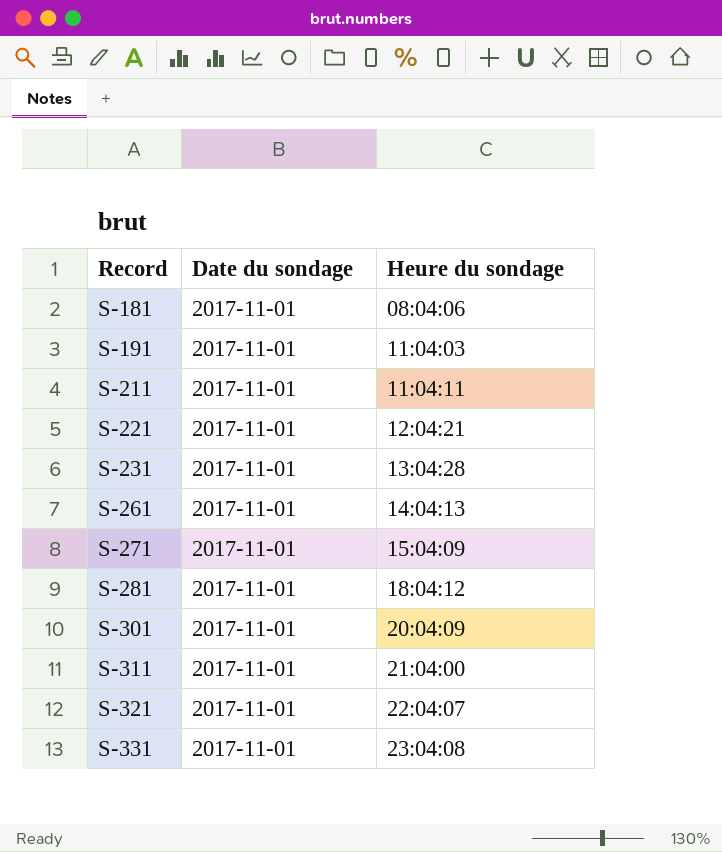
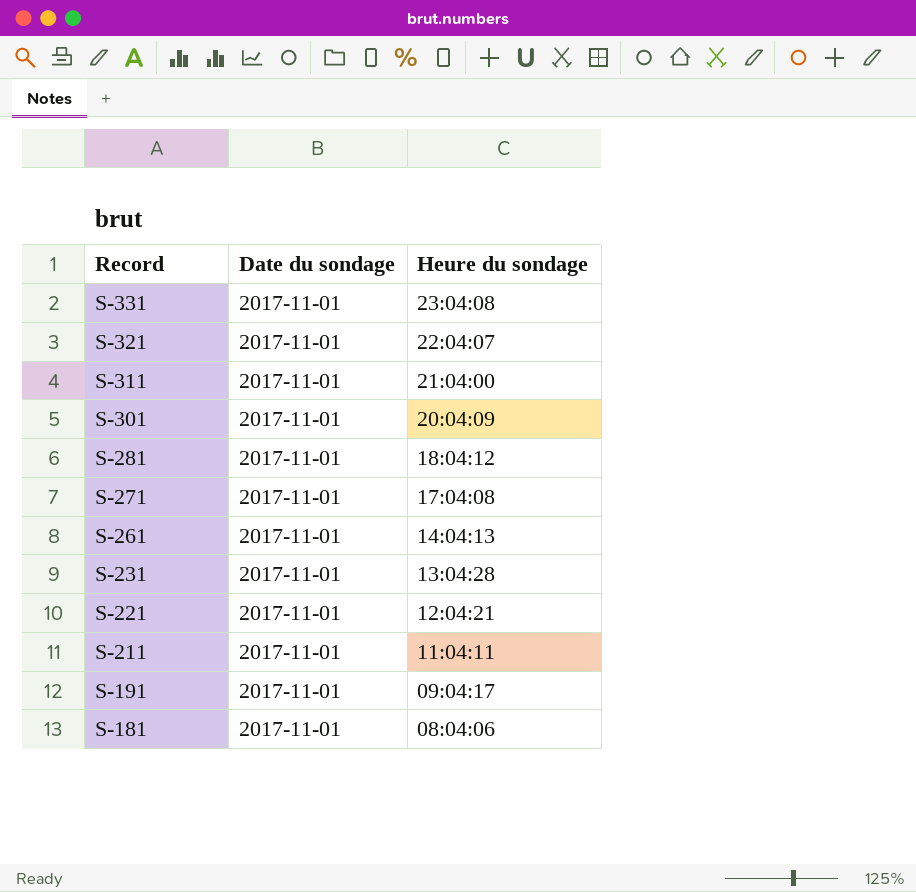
row order: Record ascending -> Record descending
S-271 | Heure du sondage: 15:04:09 -> 17:04:08
S-191 | Heure du sondage: 11:04:03 -> 09:04:17

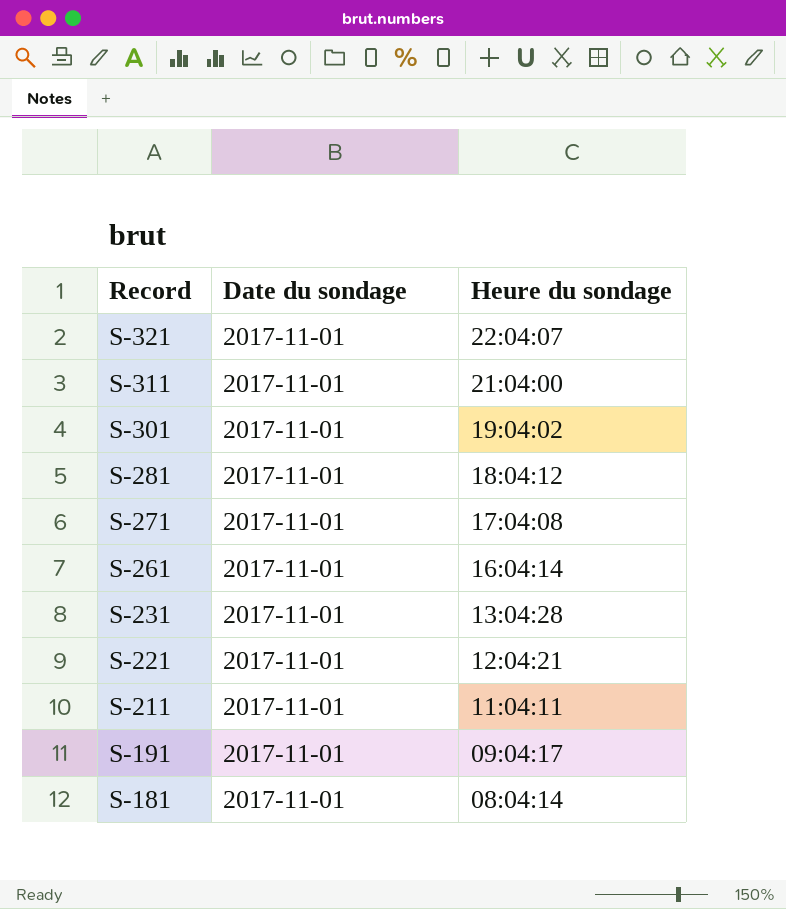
row S-331: 2017-11-01 | 23:04:08 -> none
S-301 | Heure du sondage: 20:04:09 -> 19:04:02
S-261 | Heure du sondage: 14:04:13 -> 16:04:14
S-181 | Heure du sondage: 08:04:06 -> 08:04:14

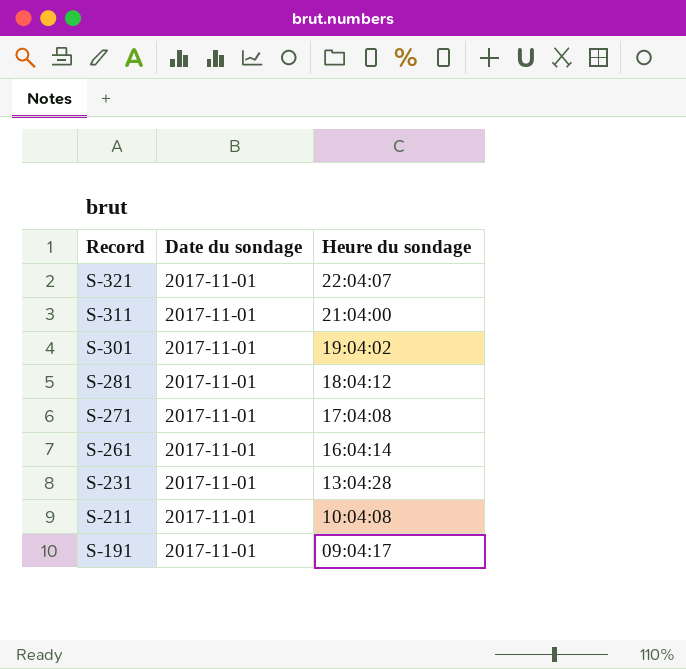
row S-221: 2017-11-01 | 12:04:21 -> none
row S-181: 2017-11-01 | 08:04:14 -> none
S-211 | Heure du sondage: 11:04:11 -> 10:04:08

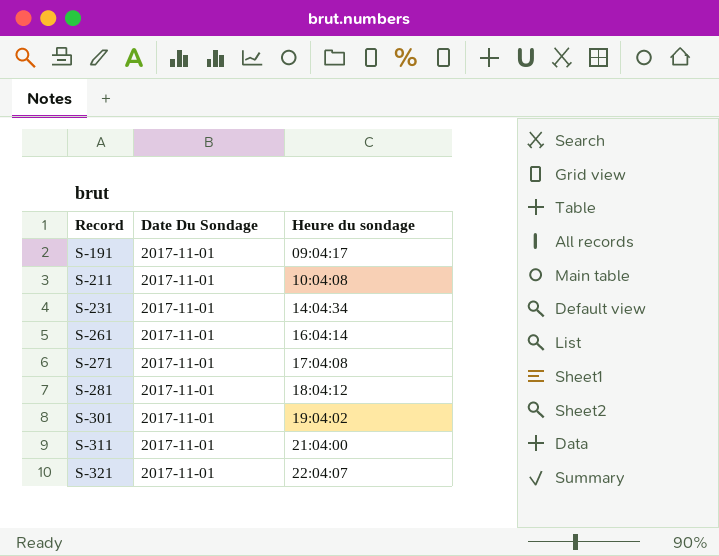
row order: Record descending -> Record ascending
column name: Date du sondage -> Date Du Sondage
S-231 | Heure du sondage: 13:04:28 -> 14:04:34

